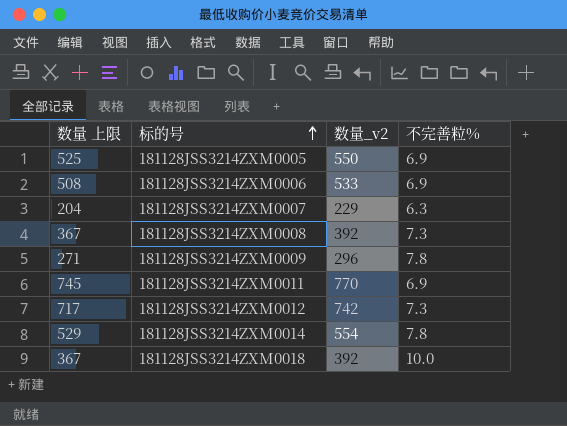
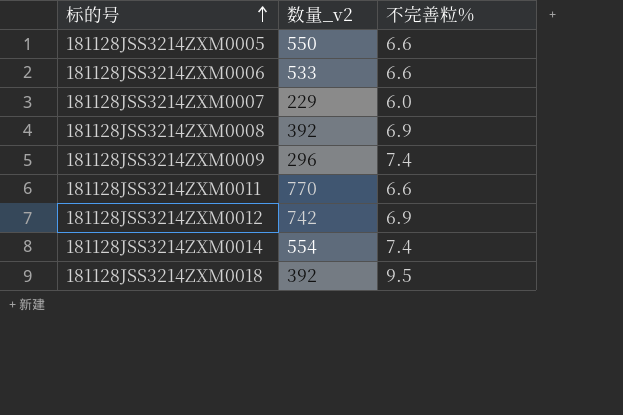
column 数量 上限 | formula: [数量_v2] - 25 -> none
181128JSS3214ZXM0005 | 不完善粒%: 6.9 -> 6.6
181128JSS3214ZXM0006 | 不完善粒%: 6.9 -> 6.6
181128JSS3214ZXM0007 | 不完善粒%: 6.3 -> 6.0
181128JSS3214ZXM0008 | 不完善粒%: 7.3 -> 6.9
181128JSS3214ZXM0009 | 不完善粒%: 7.8 -> 7.4
181128JSS3214ZXM0011 | 不完善粒%: 6.9 -> 6.6
181128JSS3214ZXM0012 | 不完善粒%: 7.3 -> 6.9
181128JSS3214ZXM0014 | 不完善粒%: 7.8 -> 7.4
181128JSS3214ZXM0018 | 不完善粒%: 10.0 -> 9.5

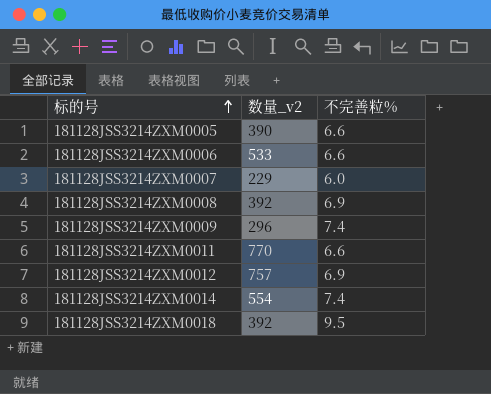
181128JSS3214ZXM0005 | 数量_v2: 550 -> 390
181128JSS3214ZXM0012 | 数量_v2: 742 -> 757

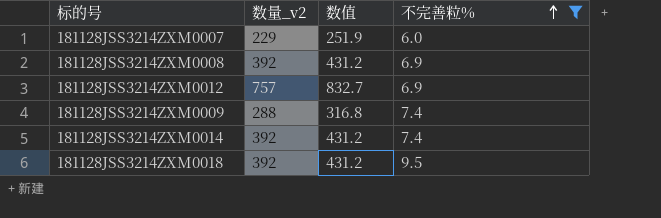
filter: none -> 不完善粒% != 6.6
row order: 标的号 ascending -> 不完善粒% ascending
column 数值 | formula: none -> [数量_v2] * 1.1
181128JSS3214ZXM0009 | 数量_v2: 296 -> 288
181128JSS3214ZXM0014 | 数量_v2: 554 -> 392

